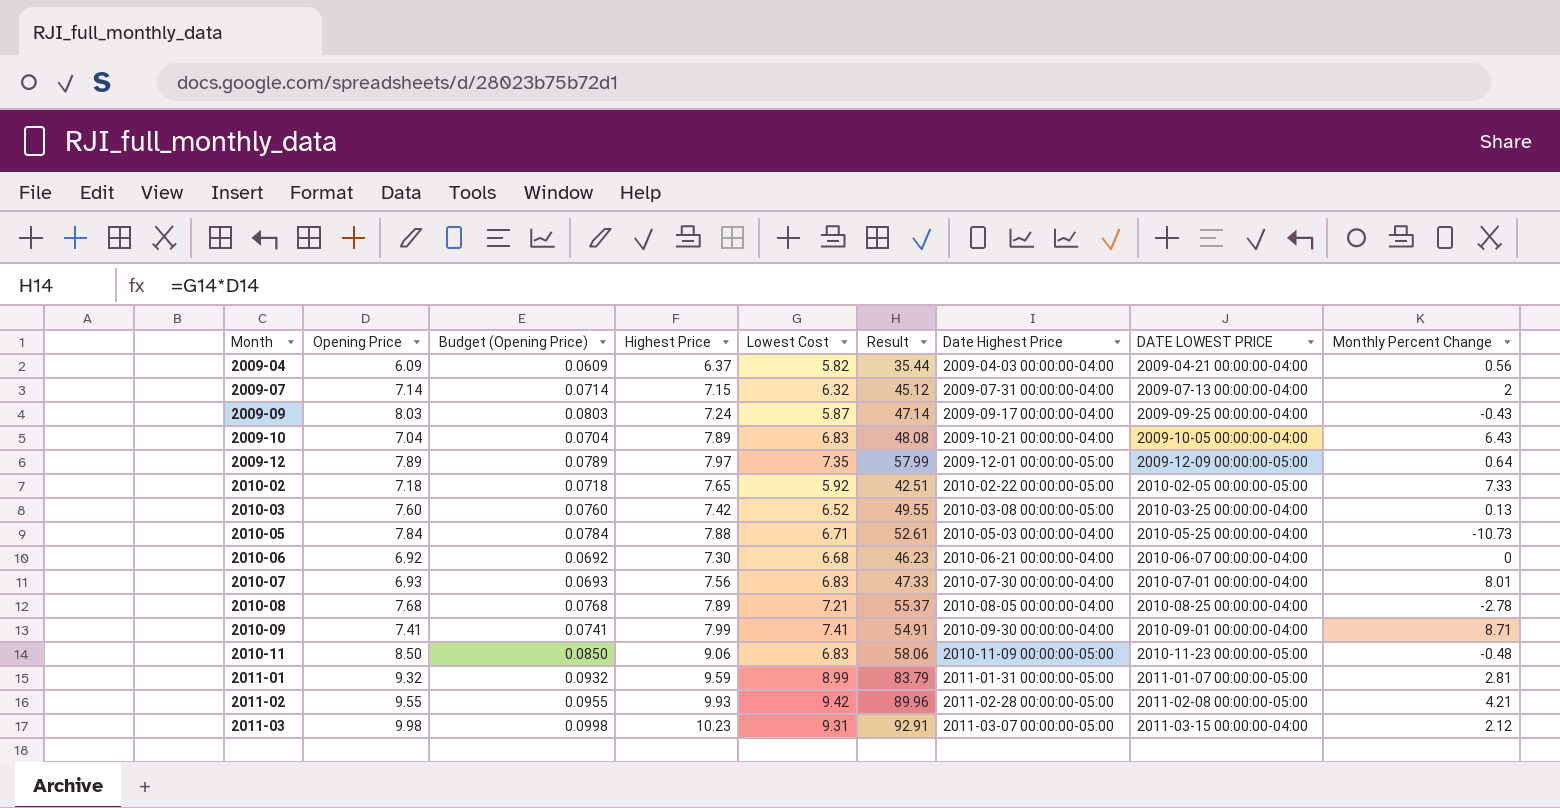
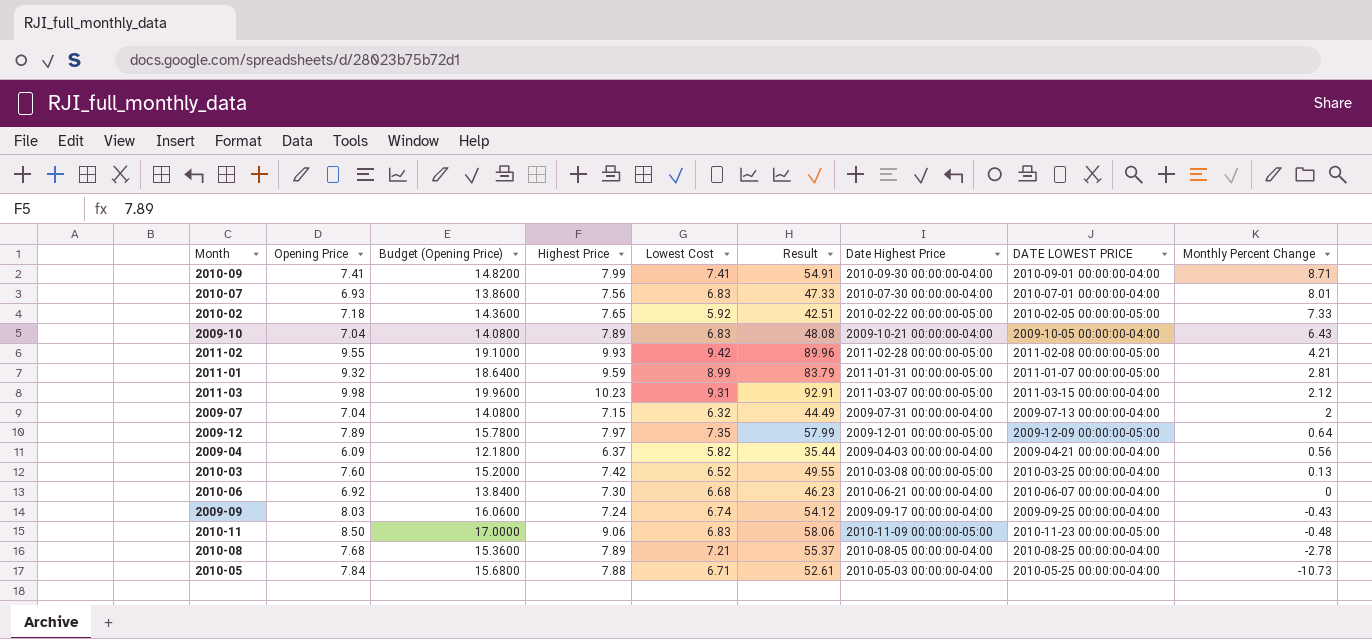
row order: Month ascending -> Monthly Percent Change descending
column Budget (Opening Price) | formula: [Opening Price] * 0.01 -> [Opening Price] * 2
2009-07 | Opening Price: 7.14 -> 7.04
2009-07 | Result: 45.12 -> 44.49
2009-09 | Lowest Cost: 5.87 -> 6.74
2009-09 | Result: 47.14 -> 54.12

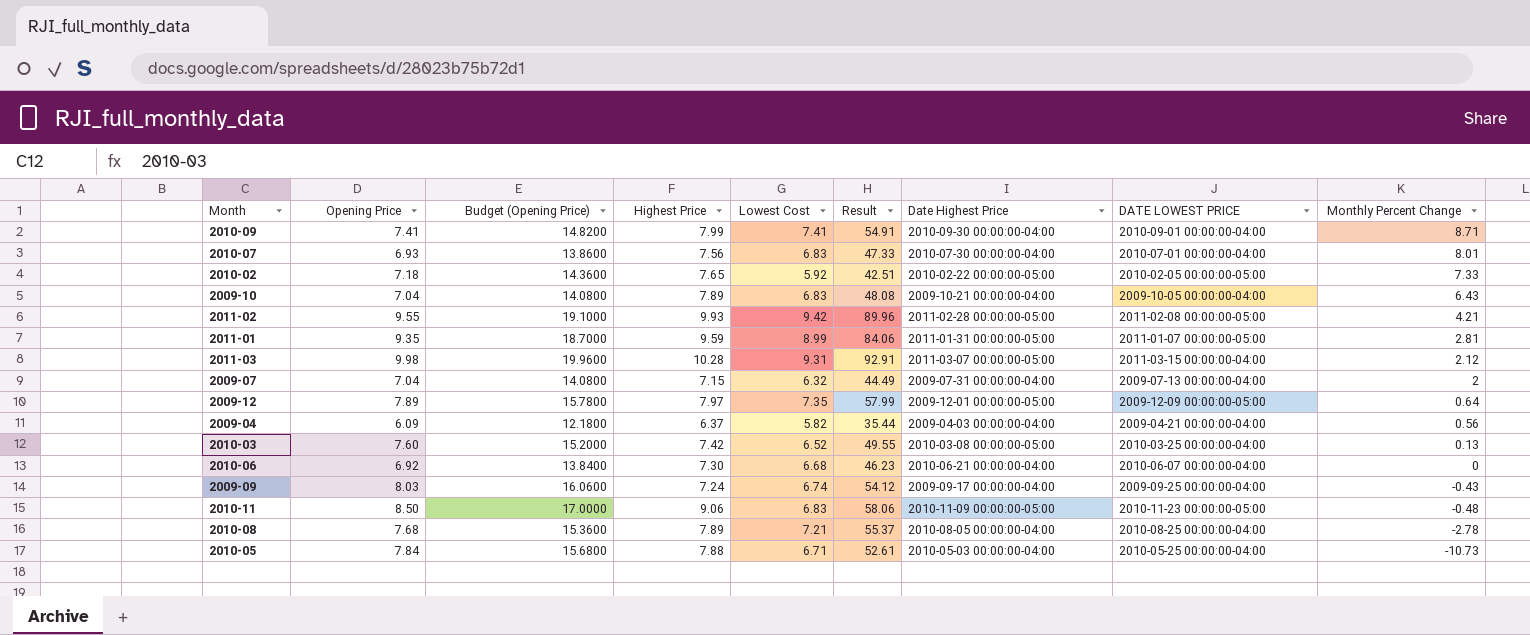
2011-01 | Opening Price: 9.32 -> 9.35
2011-01 | Budget (Opening Price): 18.6400 -> 18.7000
2011-01 | Result: 83.79 -> 84.06
2011-03 | Highest Price: 10.23 -> 10.28

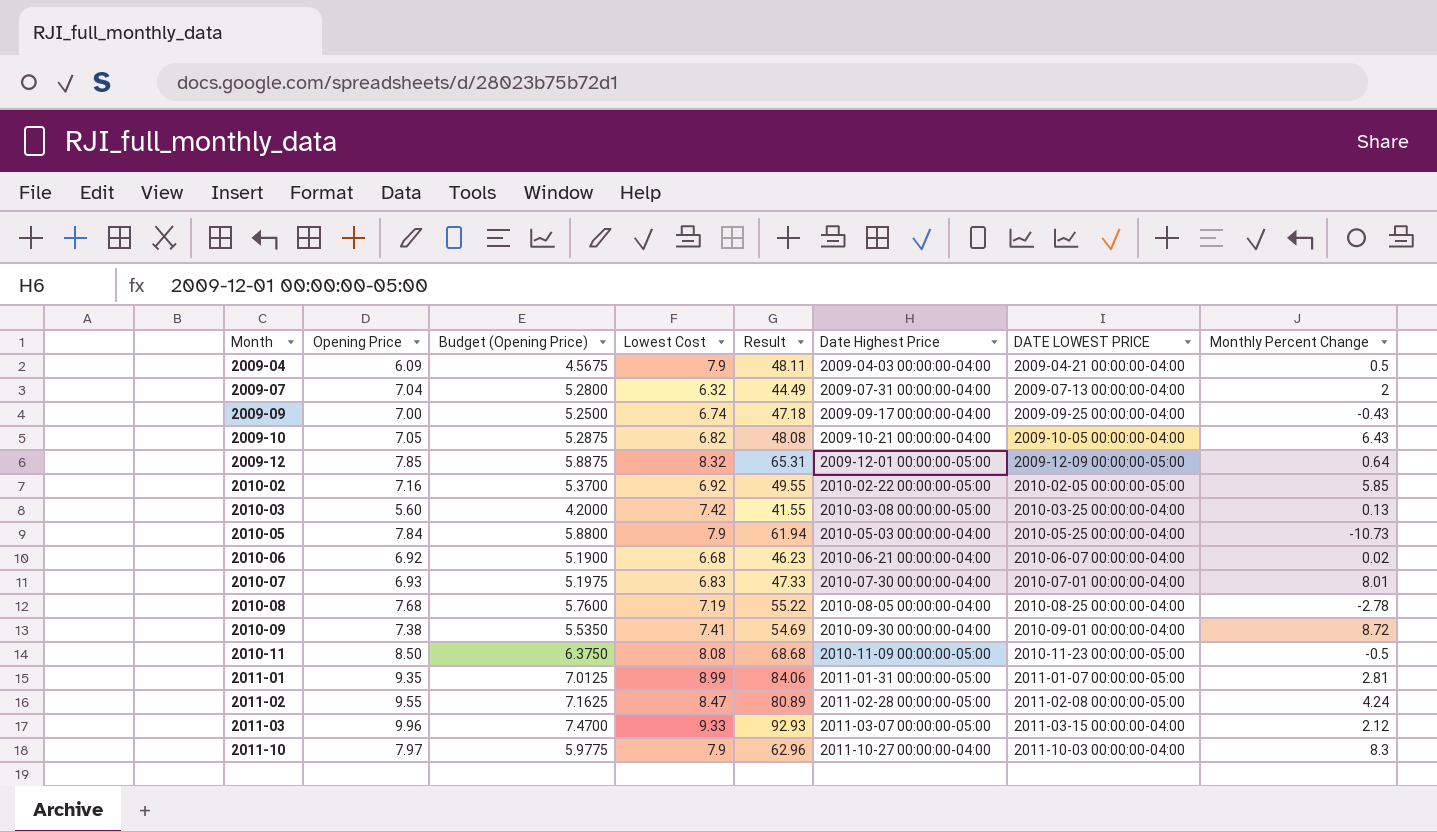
row order: Monthly Percent Change descending -> Month ascending
column Highest Price | position: 4 -> none
column Budget (Opening Price) | formula: [Opening Price] * 2 -> [Opening Price] * 0.75
2009-04 | Lowest Cost: 5.82 -> 7.9
2009-04 | Result: 35.44 -> 48.11
2009-04 | Monthly Percent Change: 0.56 -> 0.5
2009-09 | Opening Price: 8.03 -> 7.00
2009-09 | Result: 54.12 -> 47.18
2009-10 | Opening Price: 7.04 -> 7.05
2009-10 | Lowest Cost: 6.83 -> 6.82
2009-12 | Opening Price: 7.89 -> 7.85
2009-12 | Lowest Cost: 7.35 -> 8.32
2009-12 | Result: 57.99 -> 65.31
2010-02 | Opening Price: 7.18 -> 7.16
2010-02 | Lowest Cost: 5.92 -> 6.92
2010-02 | Result: 42.51 -> 49.55
2010-02 | Monthly Percent Change: 7.33 -> 5.85
2010-03 | Opening Price: 7.60 -> 5.60
2010-03 | Lowest Cost: 6.52 -> 7.42
2010-03 | Result: 49.55 -> 41.55
2010-05 | Lowest Cost: 6.71 -> 7.9
2010-05 | Result: 52.61 -> 61.94
2010-06 | Monthly Percent Change: 0 -> 0.02
2010-08 | Lowest Cost: 7.21 -> 7.19
2010-08 | Result: 55.37 -> 55.22
2010-09 | Opening Price: 7.41 -> 7.38
2010-09 | Result: 54.91 -> 54.69
2010-09 | Monthly Percent Change: 8.71 -> 8.72
2010-11 | Lowest Cost: 6.83 -> 8.08
2010-11 | Result: 58.06 -> 68.68
2010-11 | Monthly Percent Change: -0.48 -> -0.5
2011-02 | Lowest Cost: 9.42 -> 8.47
2011-02 | Result: 89.96 -> 80.89
2011-02 | Monthly Percent Change: 4.21 -> 4.24
2011-03 | Opening Price: 9.98 -> 9.96
2011-03 | Lowest Cost: 9.31 -> 9.33
2011-03 | Result: 92.91 -> 92.93
row 2011-10: none -> 7.97 | 5.9775 | 7.9 | 62.96 | 2011-10-27 00:00:00-04:00 | 2011-10-03 00:00:00-04:00 | 8.3

